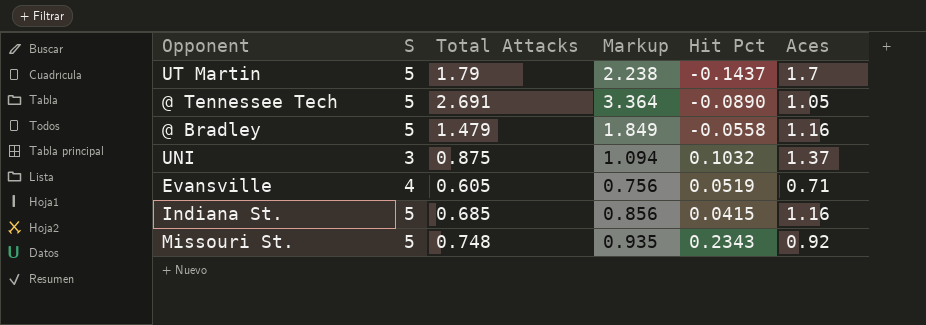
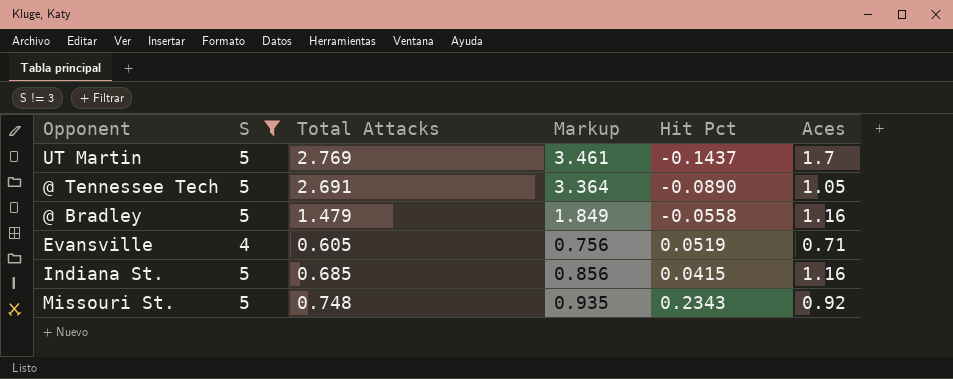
filter: none -> S != 3
UT Martin | Total Attacks: 1.79 -> 2.769
UT Martin | Markup: 2.238 -> 3.461

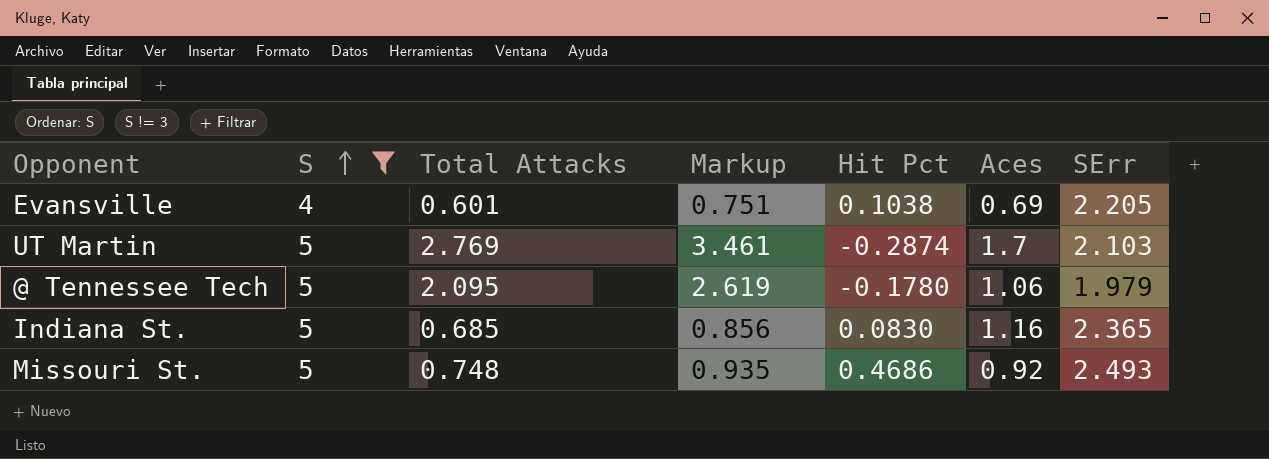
row order: none -> S ascending
column SErr | position: none -> 7
row @ Bradley: 5 | 1.479 | 1.849 | -0.0558 | 1.16 -> none
Evansville | Total Attacks: 0.605 -> 0.601
Evansville | Markup: 0.756 -> 0.751
Evansville | Hit Pct: 0.0519 -> 0.1038
Evansville | Aces: 0.71 -> 0.69
UT Martin | Hit Pct: -0.1437 -> -0.2874
@ Tennessee Tech | Total Attacks: 2.691 -> 2.095
@ Tennessee Tech | Markup: 3.364 -> 2.619
@ Tennessee Tech | Hit Pct: -0.0890 -> -0.1780
@ Tennessee Tech | Aces: 1.05 -> 1.06
Indiana St. | Hit Pct: 0.0415 -> 0.0830
Missouri St. | Hit Pct: 0.2343 -> 0.4686

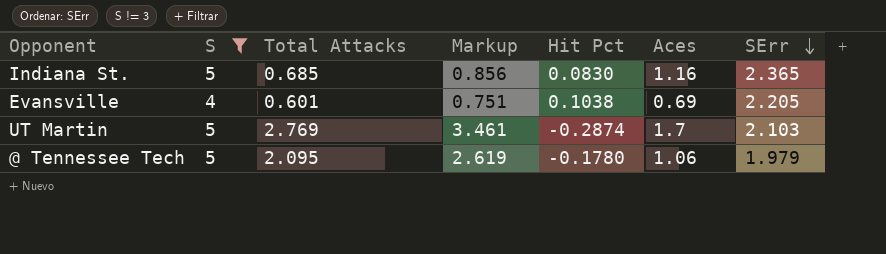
row order: S ascending -> SErr descending
row Missouri St.: 5 | 0.748 | 0.935 | 0.4686 | 0.92 | 2.493 -> none

